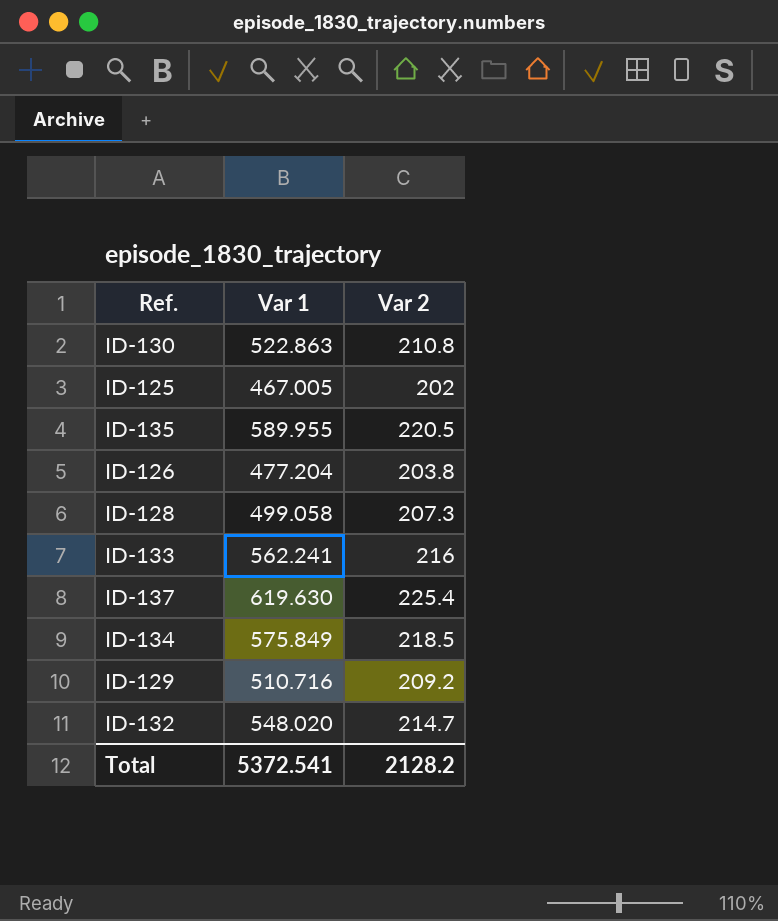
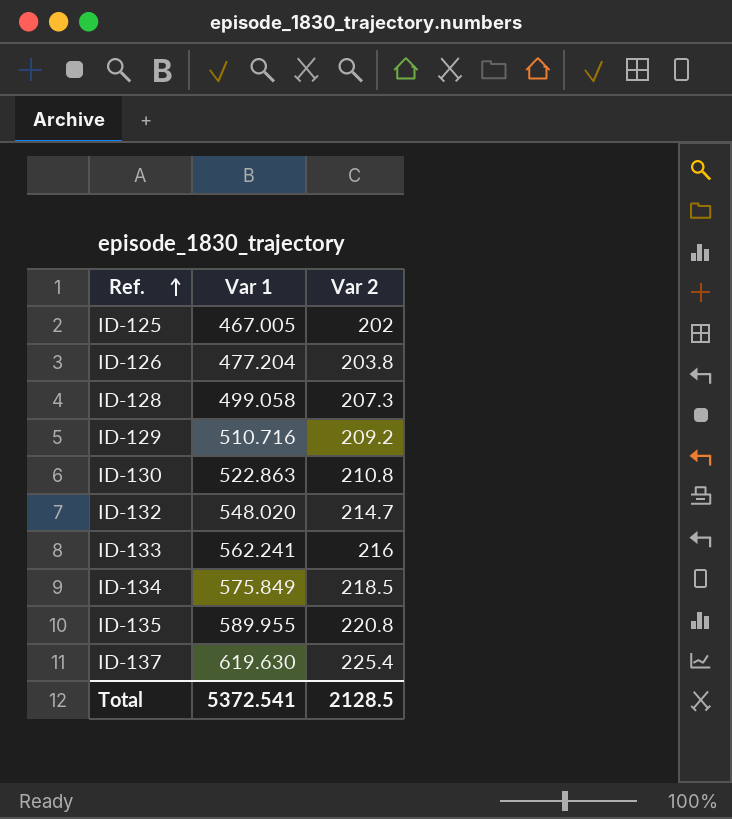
row order: none -> Ref. ascending
ID-135 | Var 2: 220.5 -> 220.8
Total | Var 2: 2128.2 -> 2128.5

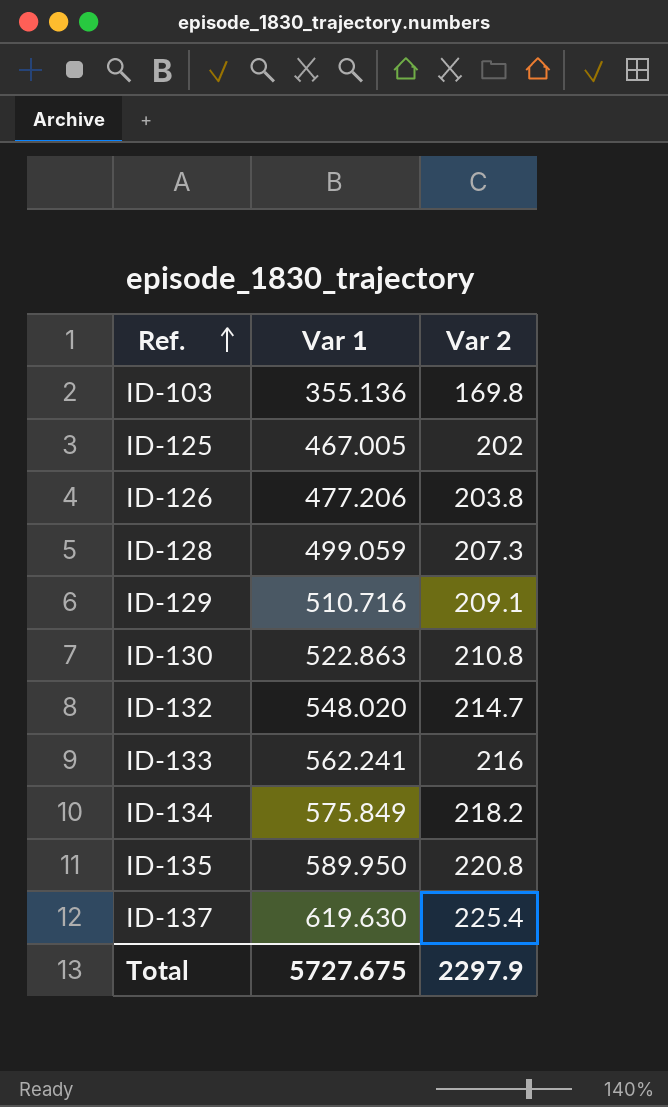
row ID-103: none -> 355.136 | 169.8
ID-126 | Var 1: 477.204 -> 477.206
ID-128 | Var 1: 499.058 -> 499.059
ID-129 | Var 2: 209.2 -> 209.1
ID-134 | Var 2: 218.5 -> 218.2
ID-135 | Var 1: 589.955 -> 589.950
Total | Var 1: 5372.541 -> 5727.675
Total | Var 2: 2128.5 -> 2297.9

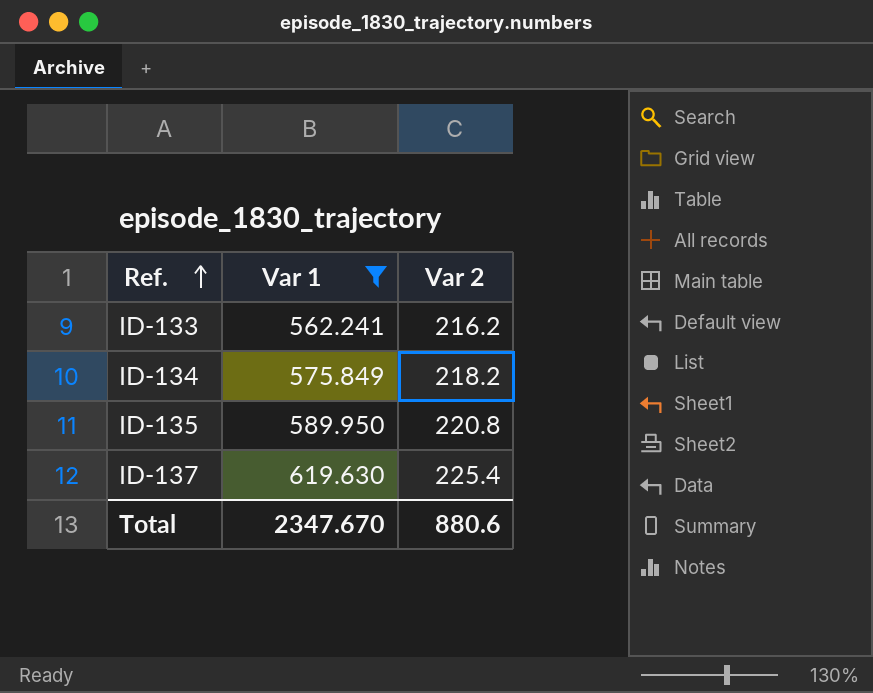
filter: none -> Var 1 >= 562.241
ID-133 | Var 2: 216 -> 216.2
Total | Var 1: 5727.675 -> 2347.670
Total | Var 2: 2297.9 -> 880.6

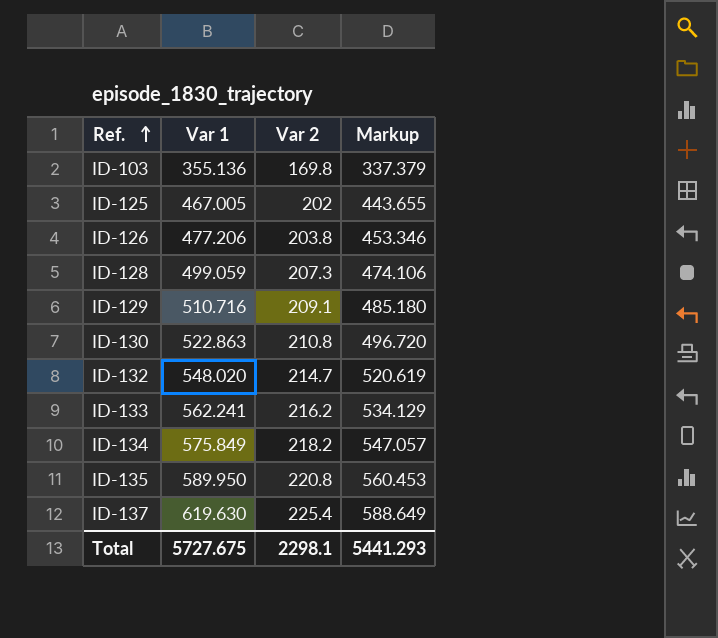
filter: Var 1 >= 562.241 -> none
column Markup | formula: none -> [Var 1] * 0.95
Total | Var 1: 2347.670 -> 5727.675
Total | Var 2: 880.6 -> 2298.1

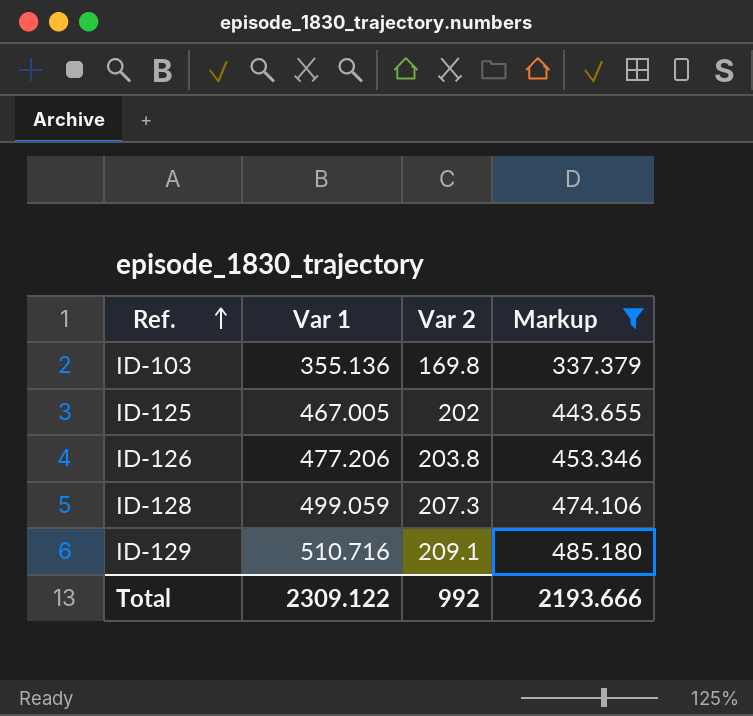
filter: none -> Markup <= 485.180
Total | Var 1: 5727.675 -> 2309.122
Total | Var 2: 2298.1 -> 992
Total | Markup: 5441.293 -> 2193.666

